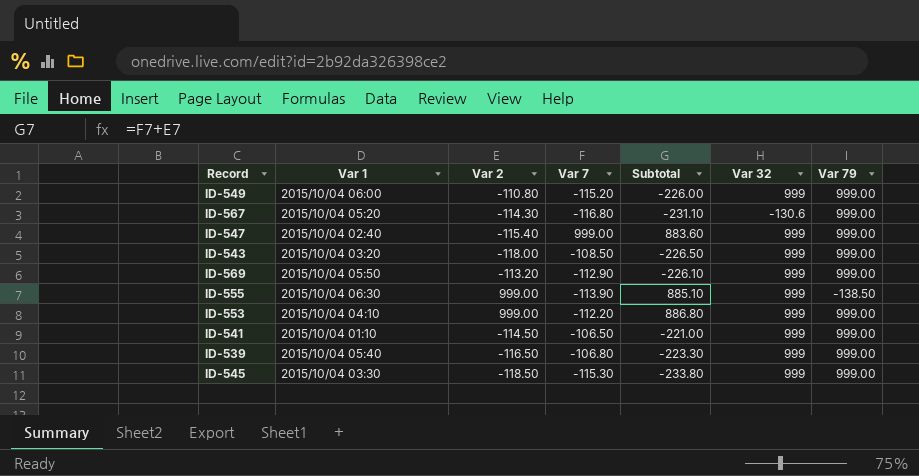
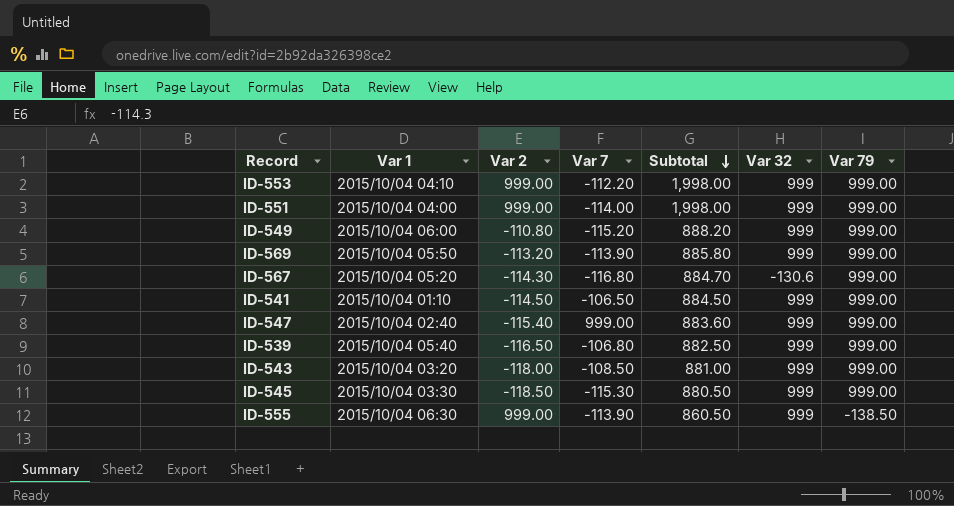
row order: none -> Subtotal descending
column Subtotal | formula: [Var 2] + [Var 7] -> [Var 2] + [Var 79]
row ID-551: none -> 2015/10/04 04:00 | 999.00 | -114.00 | 1,998.00 | 999 | 999.00
ID-569 | Var 7: -112.90 -> -113.90

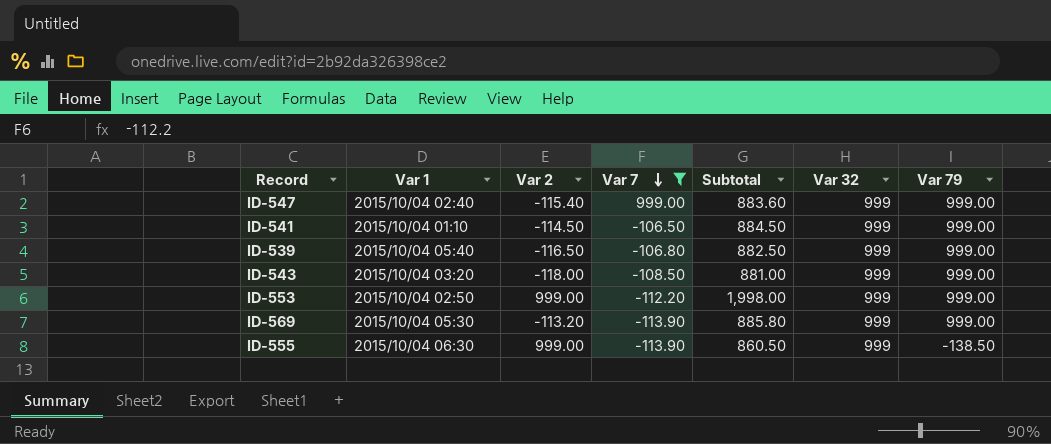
filter: none -> Var 7 >= -113.90
row order: Subtotal descending -> Var 7 descending
ID-553 | Var 1: 2015/10/04 04:10 -> 2015/10/04 02:50
ID-569 | Var 1: 2015/10/04 05:50 -> 2015/10/04 05:30

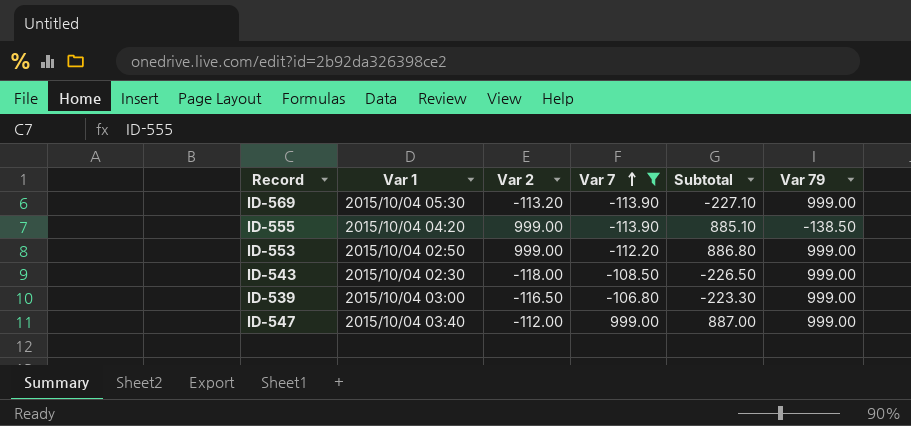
row order: Var 7 descending -> Var 7 ascending
column Var 32 | position: 6 -> none
column Subtotal | formula: [Var 2] + [Var 79] -> [Var 2] + [Var 7]
row ID-541: 2015/10/04 01:10 | -114.50 | -106.50 | 884.50 | 999 | 999.00 -> none
ID-555 | Var 1: 2015/10/04 06:30 -> 2015/10/04 04:20
ID-543 | Var 1: 2015/10/04 03:20 -> 2015/10/04 02:30
ID-539 | Var 1: 2015/10/04 05:40 -> 2015/10/04 03:00
ID-547 | Var 1: 2015/10/04 02:40 -> 2015/10/04 03:40
ID-547 | Var 2: -115.40 -> -112.00

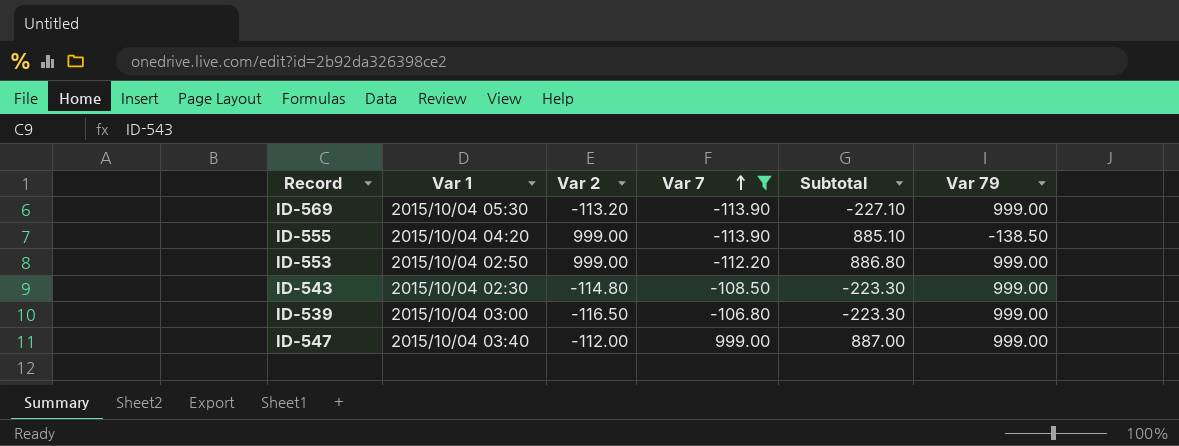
ID-543 | Var 2: -118.00 -> -114.80
ID-543 | Subtotal: -226.50 -> -223.30

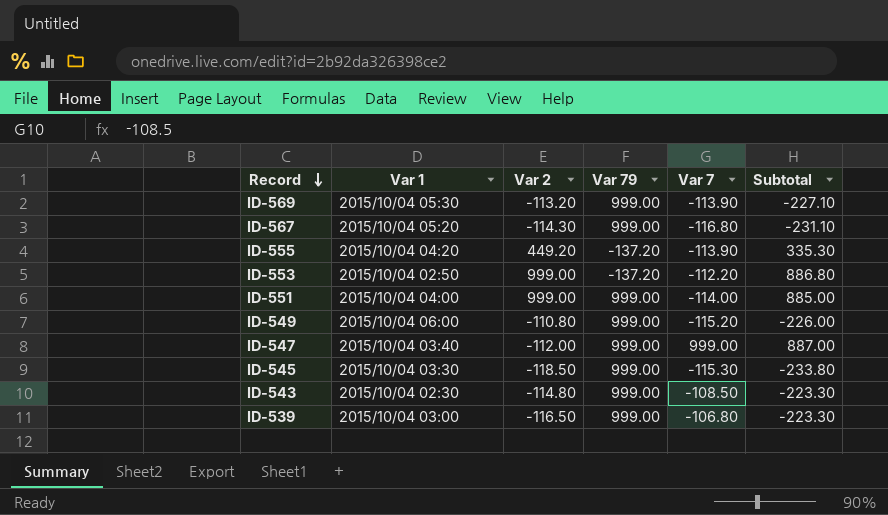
filter: Var 7 >= -113.90 -> none
row order: Var 7 ascending -> Record descending
column Var 79 | position: 6 -> 4
ID-555 | Var 2: 999.00 -> 449.20
ID-555 | Var 79: -138.50 -> -137.20
ID-555 | Subtotal: 885.10 -> 335.30
ID-553 | Var 79: 999.00 -> -137.20

